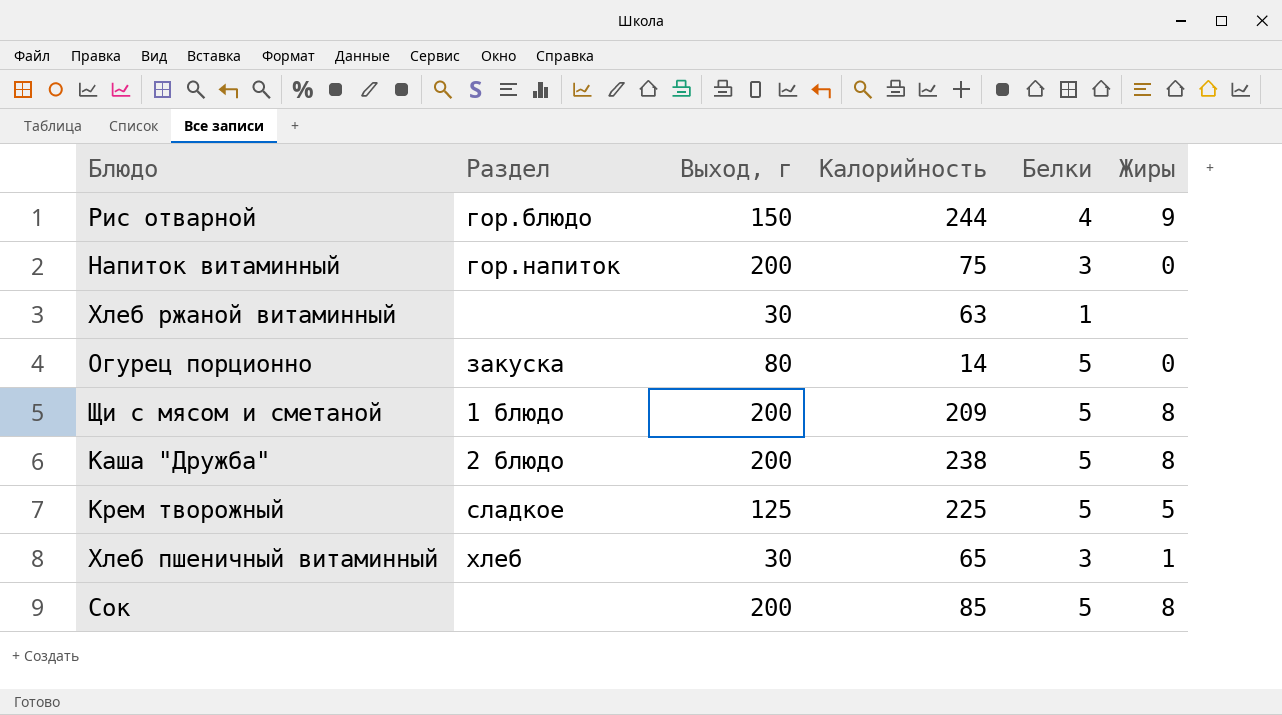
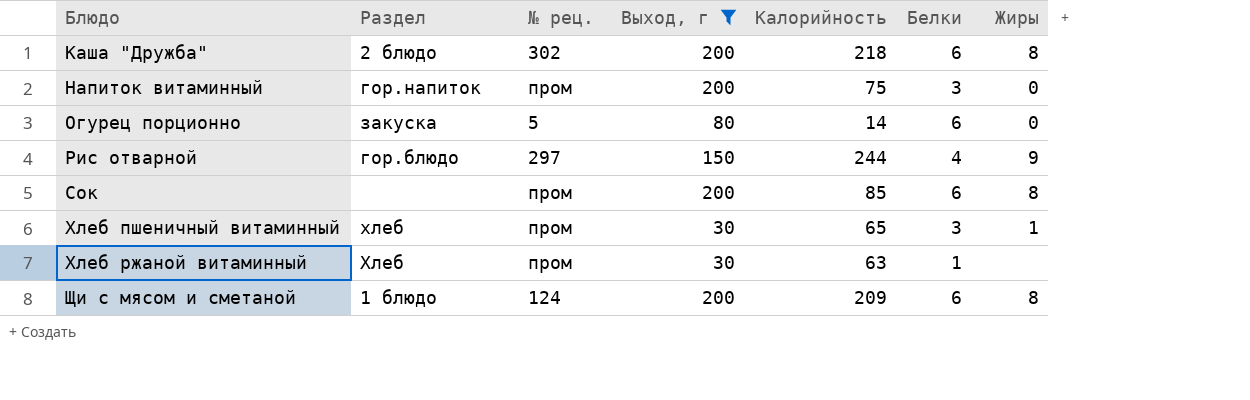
filter: none -> Выход, г != 125
row order: none -> Блюдо ascending
column № рец. | position: none -> 3
Каша "Дружба" | Калорийность: 238 -> 218
Каша "Дружба" | Белки: 5 -> 6
Огурец порционно | Белки: 5 -> 6
Сок | Белки: 5 -> 6
Хлеб ржаной витаминный | Раздел: none -> Хлеб
Щи с мясом и сметаной | Белки: 5 -> 6

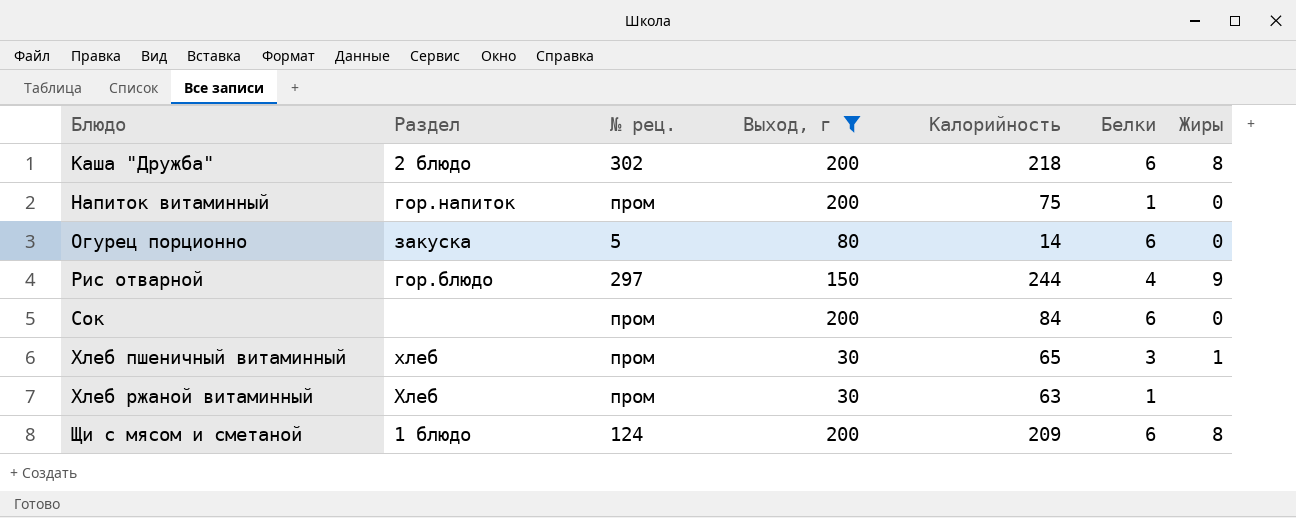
Напиток витаминный | Белки: 3 -> 1
Сок | Калорийность: 85 -> 84
Сок | Жиры: 8 -> 0

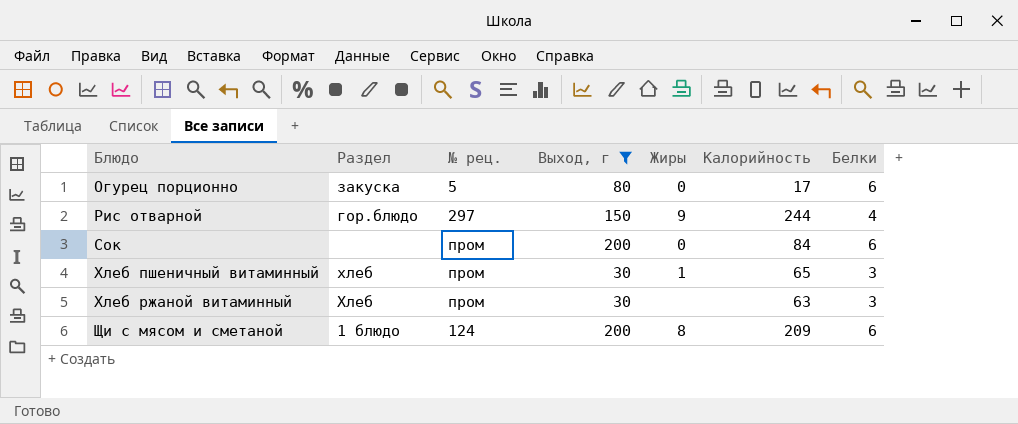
column Жиры | position: 7 -> 5
row Каша "Дружба": 2 блюдо | 302 | 200 | 218 | 6 | 8 -> none
row Напиток витаминный: гор.напиток | пром | 200 | 75 | 1 | 0 -> none
Огурец порционно | Калорийность: 14 -> 17
Хлеб ржаной витаминный | Белки: 1 -> 3

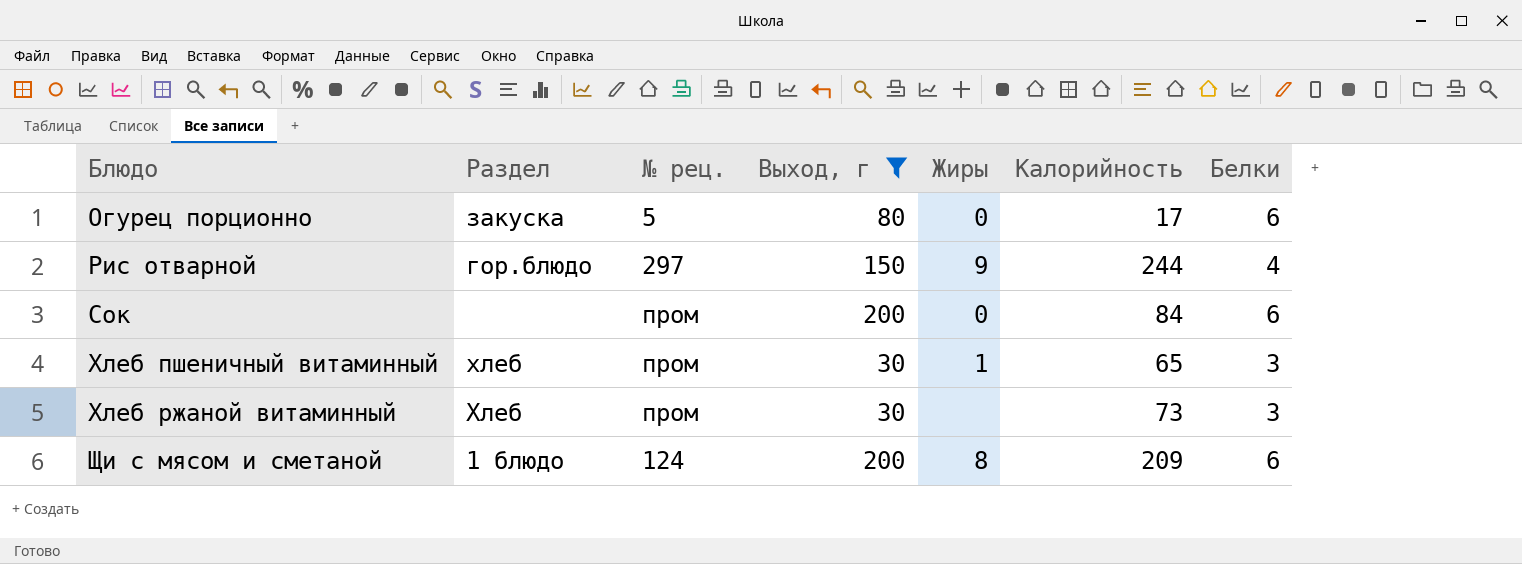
Хлеб ржаной витаминный | Калорийность: 63 -> 73

